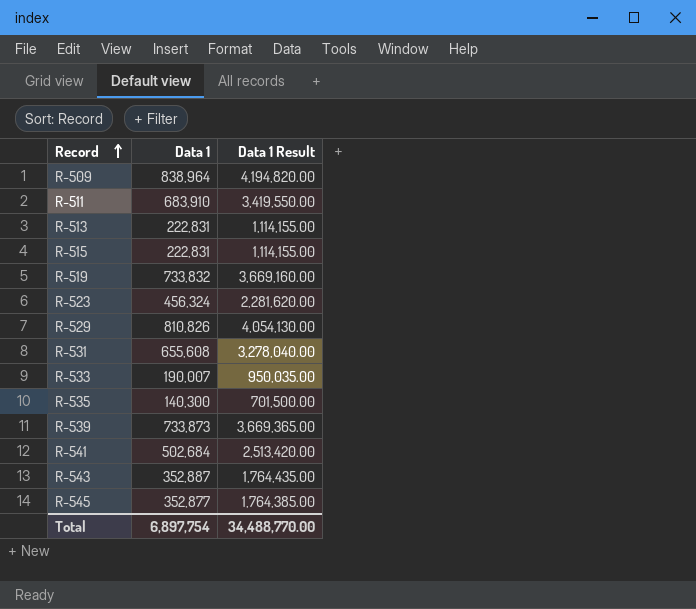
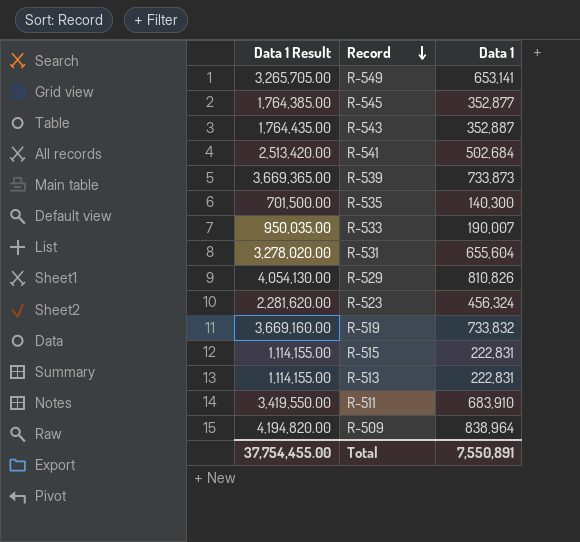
row order: Record ascending -> Record descending
column Data 1 Result | position: 3 -> 1
row R-549: none -> 3,265,705.00 | 653,141
R-531 | Data 1 Result: 3,278,040.00 -> 3,278,020.00
R-531 | Data 1: 655,608 -> 655,604
Total | Data 1 Result: 34,488,770.00 -> 37,754,455.00
Total | Data 1: 6,897,754 -> 7,550,891

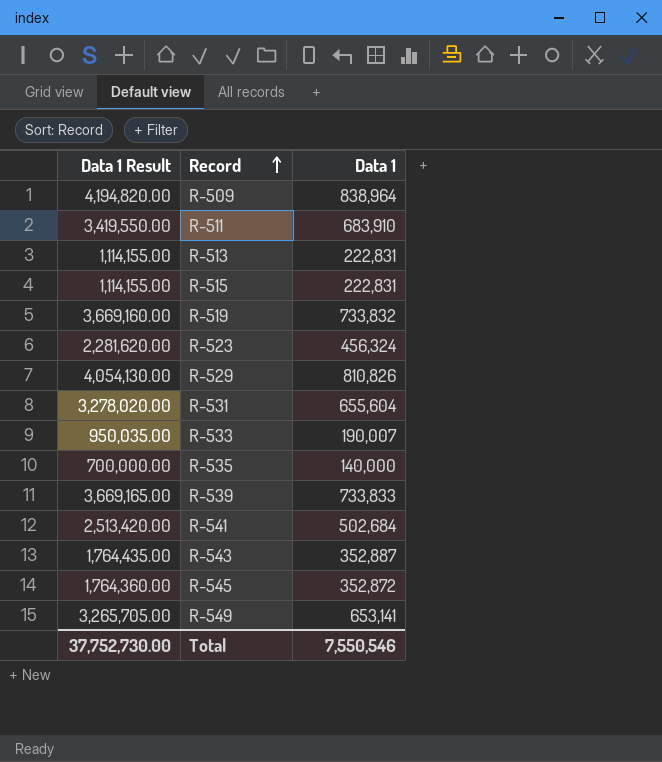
row order: Record descending -> Record ascending
R-535 | Data 1 Result: 701,500.00 -> 700,000.00
R-535 | Data 1: 140,300 -> 140,000
R-539 | Data 1 Result: 3,669,365.00 -> 3,669,165.00
R-539 | Data 1: 733,873 -> 733,833
R-545 | Data 1 Result: 1,764,385.00 -> 1,764,360.00
R-545 | Data 1: 352,877 -> 352,872
Total | Data 1 Result: 37,754,455.00 -> 37,752,730.00
Total | Data 1: 7,550,891 -> 7,550,546

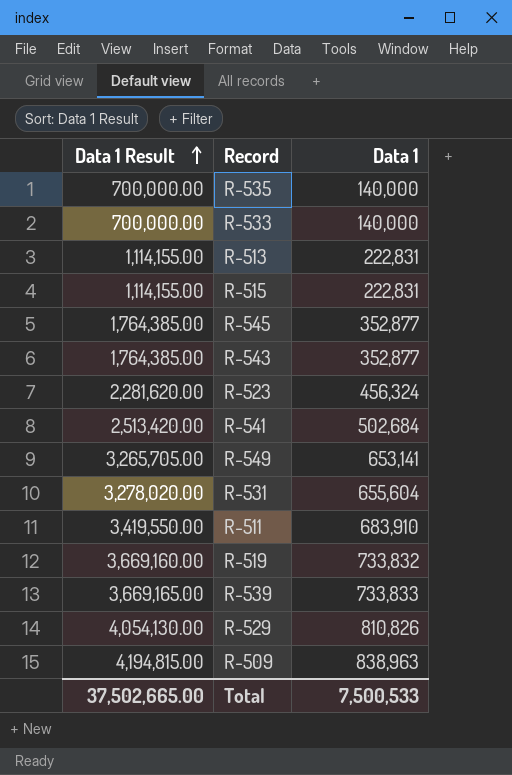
row order: Record ascending -> Data 1 Result ascending
R-533 | Data 1 Result: 950,035.00 -> 700,000.00
R-533 | Data 1: 190,007 -> 140,000
R-545 | Data 1 Result: 1,764,360.00 -> 1,764,385.00
R-545 | Data 1: 352,872 -> 352,877
R-543 | Data 1 Result: 1,764,435.00 -> 1,764,385.00
R-543 | Data 1: 352,887 -> 352,877
R-509 | Data 1 Result: 4,194,820.00 -> 4,194,815.00
R-509 | Data 1: 838,964 -> 838,963
Total | Data 1 Result: 37,752,730.00 -> 37,502,665.00
Total | Data 1: 7,550,546 -> 7,500,533

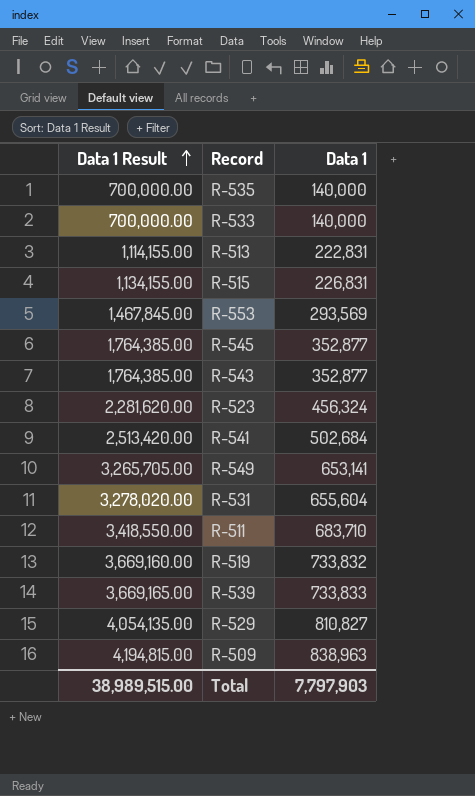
R-515 | Data 1 Result: 1,114,155.00 -> 1,134,155.00
R-515 | Data 1: 222,831 -> 226,831
row R-553: none -> 1,467,845.00 | 293,569
R-511 | Data 1 Result: 3,419,550.00 -> 3,418,550.00
R-511 | Data 1: 683,910 -> 683,710
R-529 | Data 1 Result: 4,054,130.00 -> 4,054,135.00
R-529 | Data 1: 810,826 -> 810,827
Total | Data 1 Result: 37,502,665.00 -> 38,989,515.00
Total | Data 1: 7,500,533 -> 7,797,903

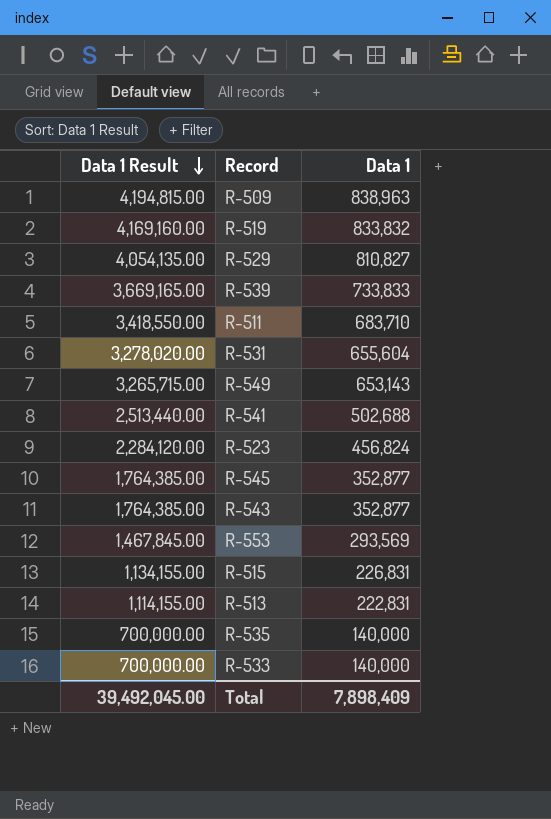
row order: Data 1 Result ascending -> Data 1 Result descending
R-519 | Data 1 Result: 3,669,160.00 -> 4,169,160.00
R-519 | Data 1: 733,832 -> 833,832
R-549 | Data 1 Result: 3,265,705.00 -> 3,265,715.00
R-549 | Data 1: 653,141 -> 653,143
R-541 | Data 1 Result: 2,513,420.00 -> 2,513,440.00
R-541 | Data 1: 502,684 -> 502,688
R-523 | Data 1 Result: 2,281,620.00 -> 2,284,120.00
R-523 | Data 1: 456,324 -> 456,824
Total | Data 1 Result: 38,989,515.00 -> 39,492,045.00
Total | Data 1: 7,797,903 -> 7,898,409

